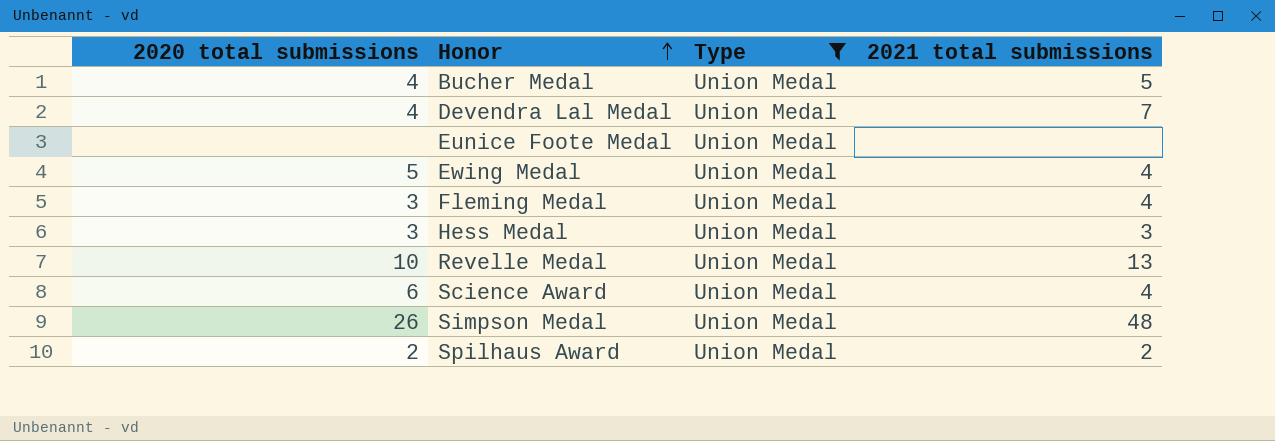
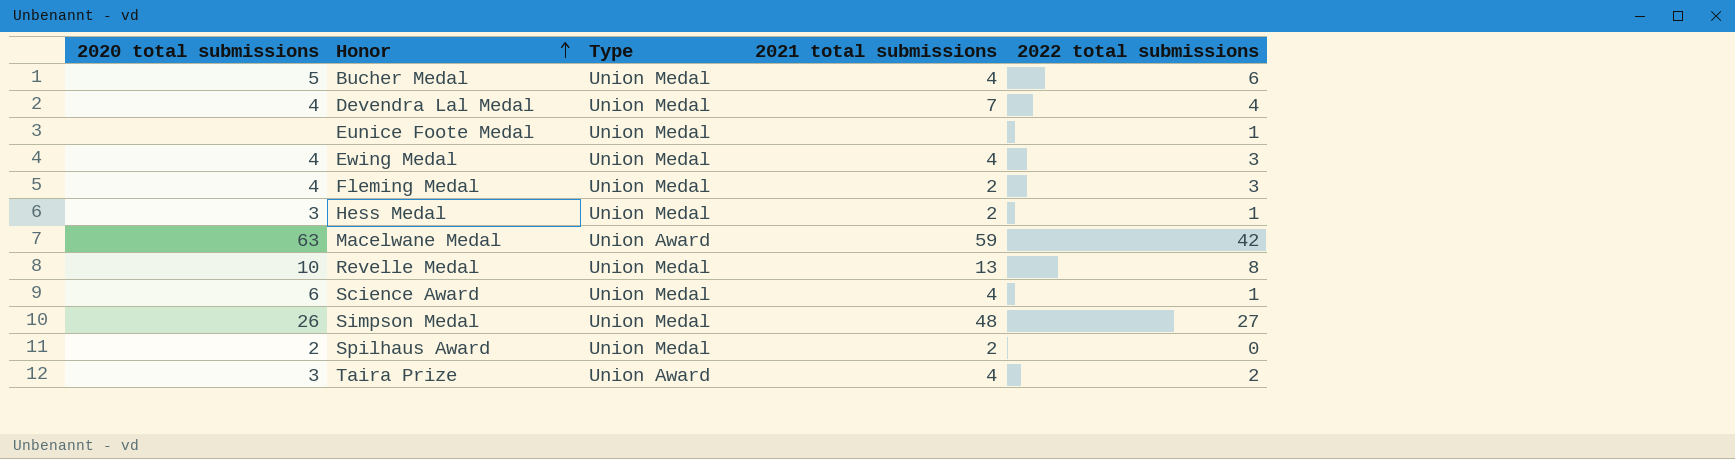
filter: Type = Union Medal -> none
column 2022 total submissions | position: none -> 5
Bucher Medal | 2020 total submissions: 4 -> 5
Bucher Medal | 2021 total submissions: 5 -> 4
Ewing Medal | 2020 total submissions: 5 -> 4
Fleming Medal | 2020 total submissions: 3 -> 4
Fleming Medal | 2021 total submissions: 4 -> 2
Hess Medal | 2021 total submissions: 3 -> 2

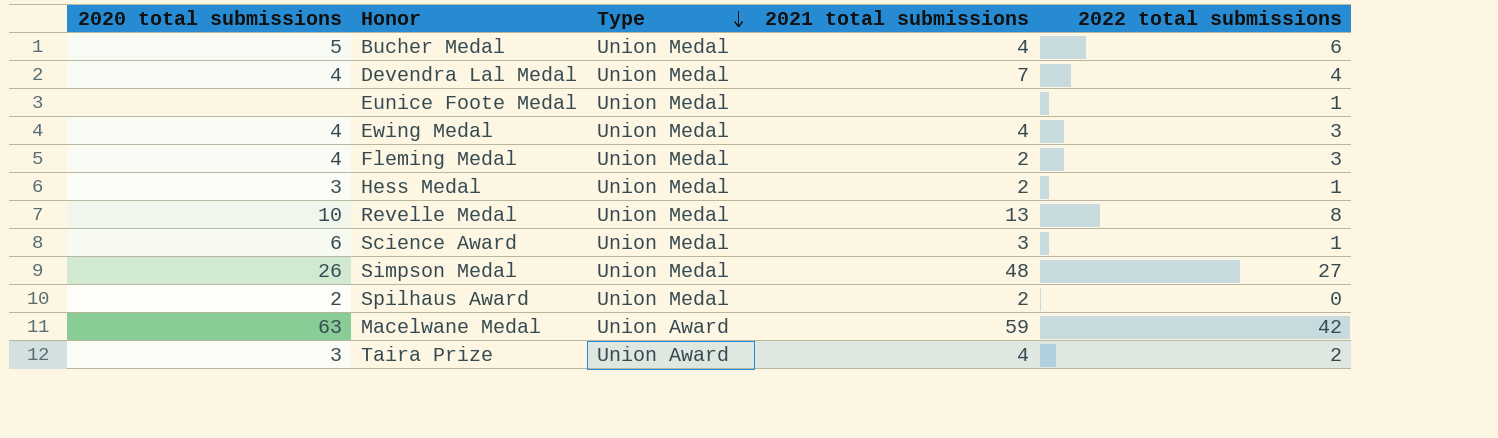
row order: Honor ascending -> Type descending
Science Award | 2021 total submissions: 4 -> 3

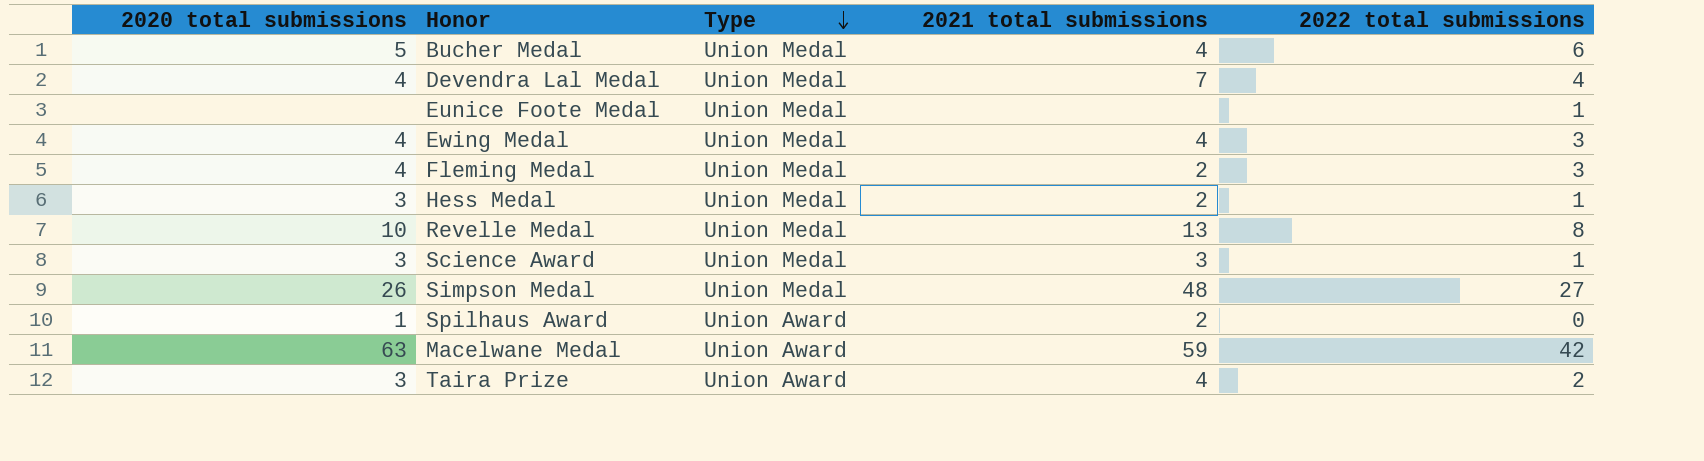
Science Award | 2020 total submissions: 6 -> 3
Spilhaus Award | 2020 total submissions: 2 -> 1
Spilhaus Award | Type: Union Medal -> Union Award

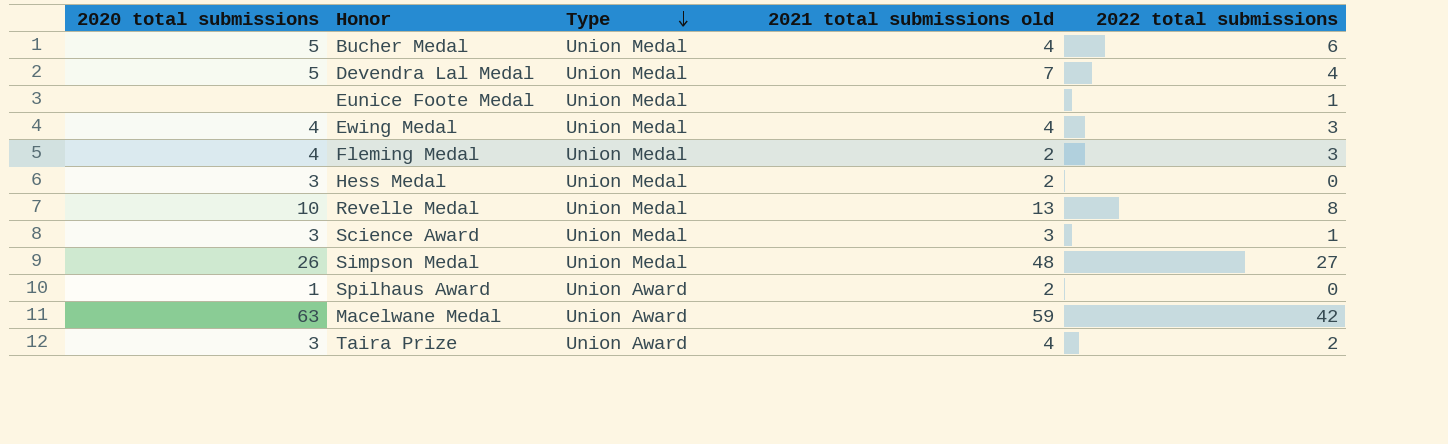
column name: 2021 total submissions -> 2021 total submissions old
Devendra Lal Medal | 2020 total submissions: 4 -> 5
Hess Medal | 2022 total submissions: 1 -> 0

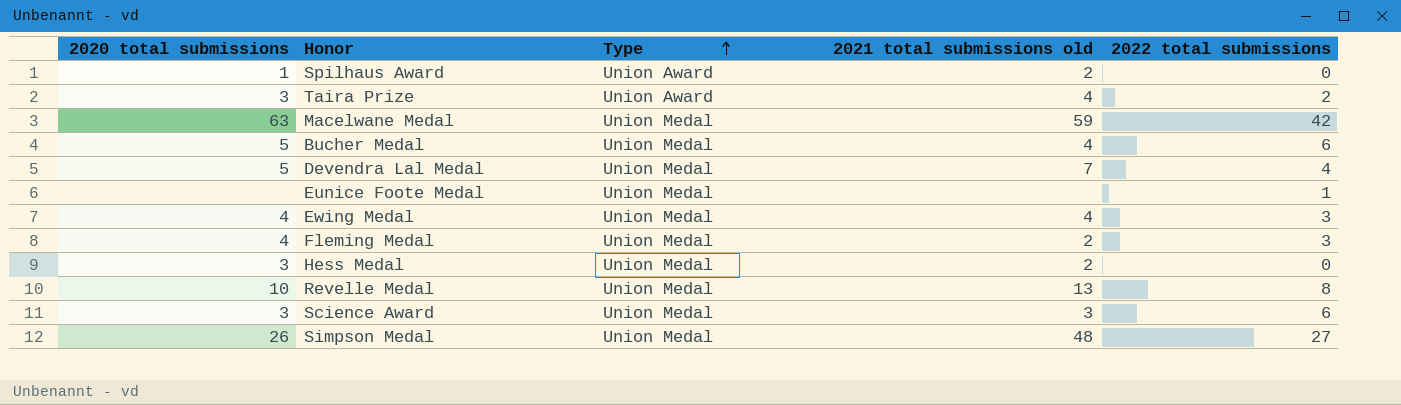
row order: Type descending -> Type ascending
Macelwane Medal | Type: Union Award -> Union Medal
Science Award | 2022 total submissions: 1 -> 6

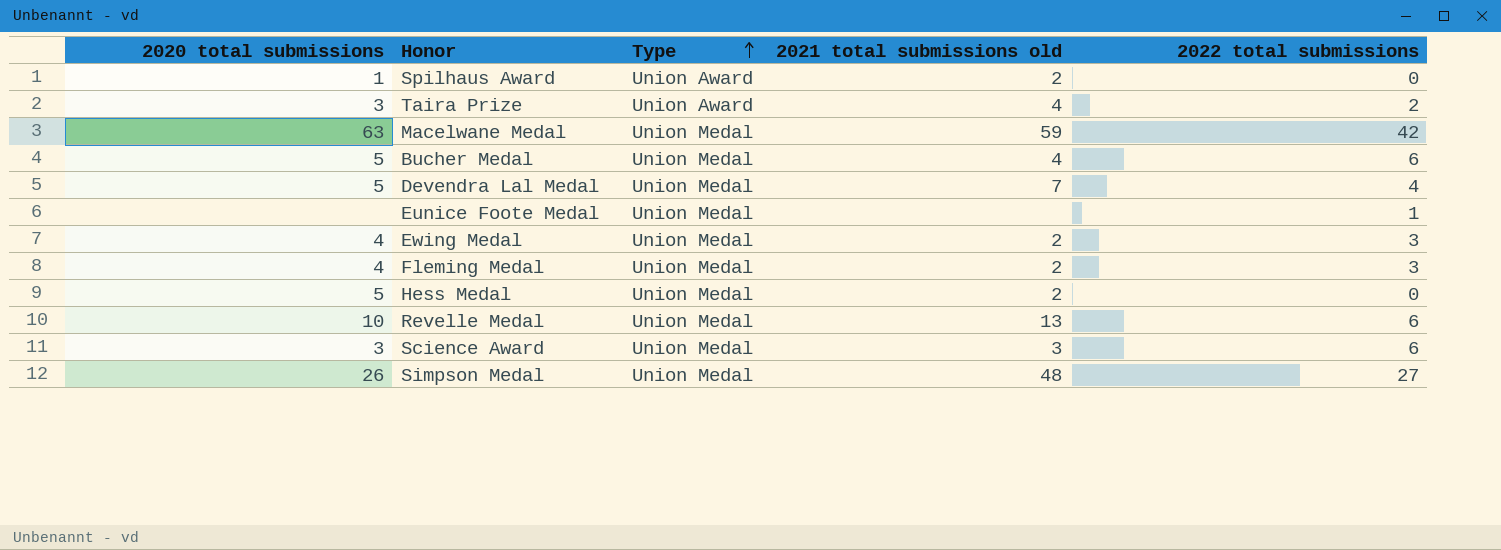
Ewing Medal | 2021 total submissions old: 4 -> 2
Hess Medal | 2020 total submissions: 3 -> 5
Revelle Medal | 2022 total submissions: 8 -> 6

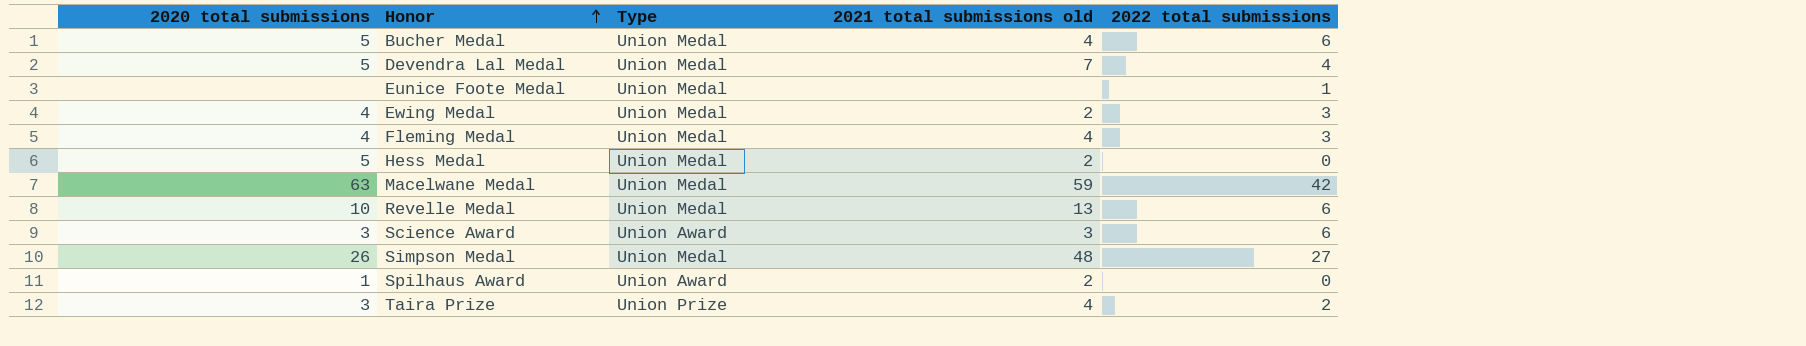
row order: Type ascending -> Honor ascending
Fleming Medal | 2021 total submissions old: 2 -> 4
Science Award | Type: Union Medal -> Union Award
Taira Prize | Type: Union Award -> Union Prize

